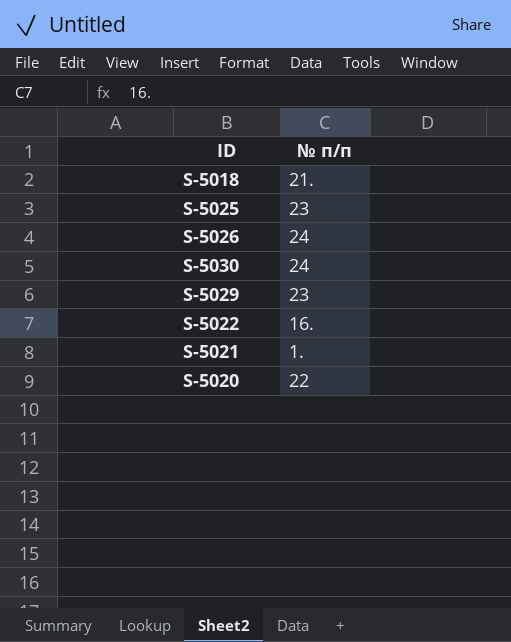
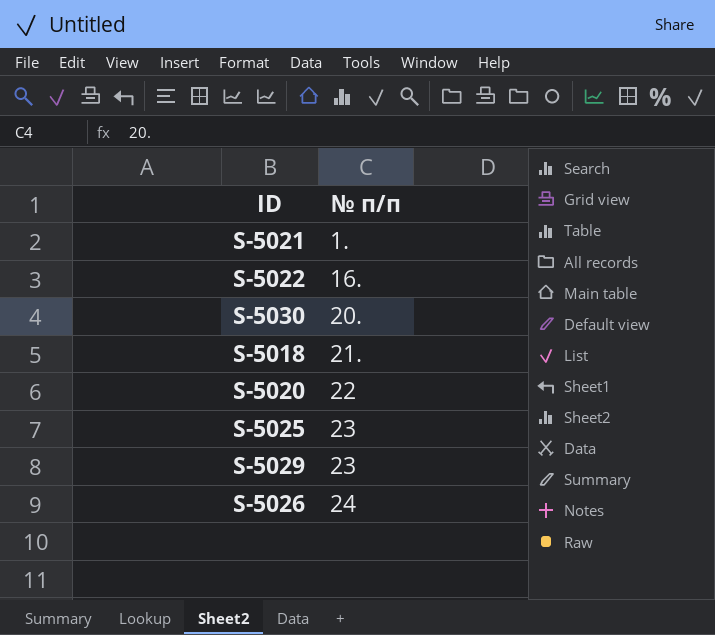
row order: none -> № п/п ascending
S-5030 | № п/п: 24 -> 20.

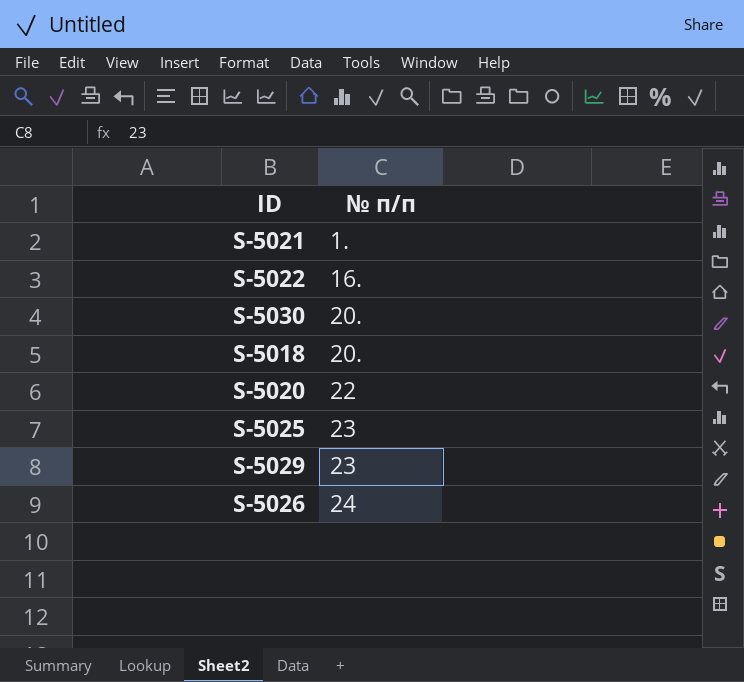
S-5018 | № п/п: 21. -> 20.

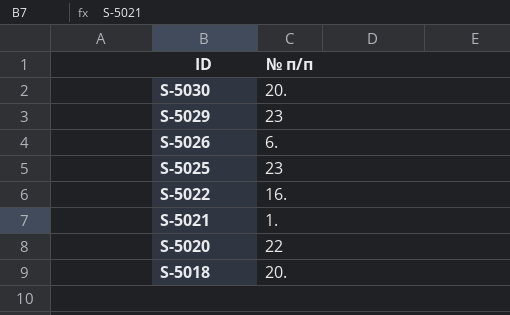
row order: № п/п ascending -> ID descending
S-5026 | № п/п: 24 -> 6.

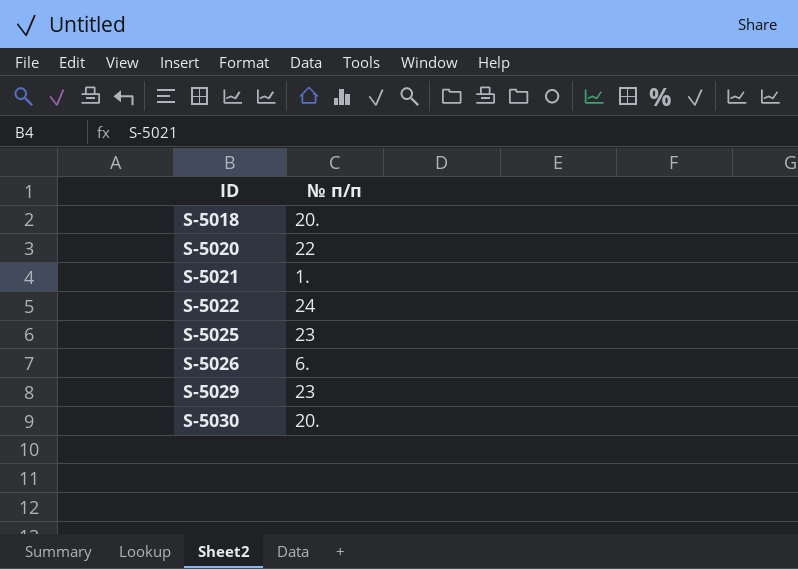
row order: ID descending -> ID ascending
S-5022 | № п/п: 16. -> 24

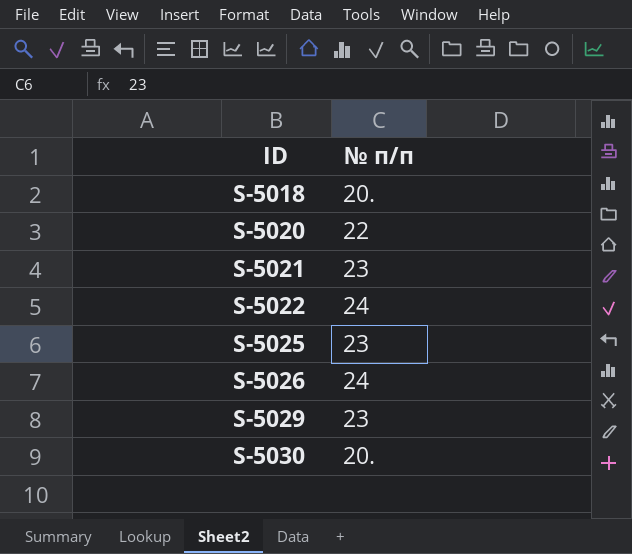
S-5021 | № п/п: 1. -> 23
S-5026 | № п/п: 6. -> 24

